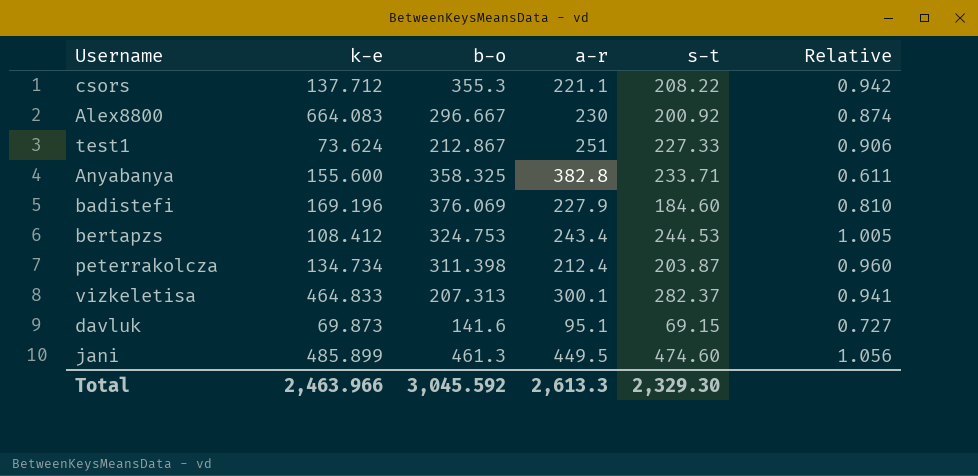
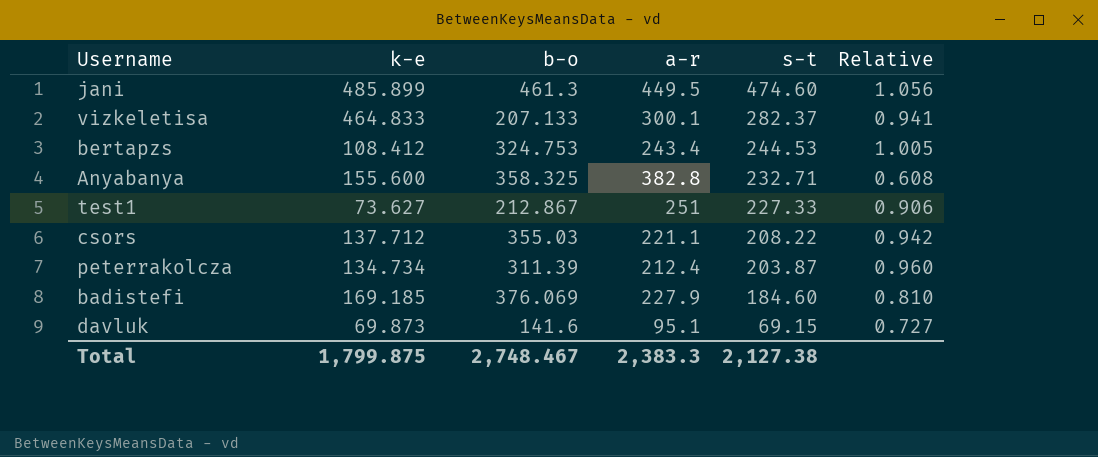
row order: none -> s-t descending
row Alex8800: 664.083 | 296.667 | 230 | 200.92 | 0.874 -> none
vizkeletisa | b-o: 207.313 -> 207.133
Anyabanya | s-t: 233.71 -> 232.71
Anyabanya | Relative: 0.611 -> 0.608
test1 | k-e: 73.624 -> 73.627
csors | b-o: 355.3 -> 355.03
peterrakolcza | b-o: 311.398 -> 311.39
badistefi | k-e: 169.196 -> 169.185
Total | k-e: 2,463.966 -> 1,799.875
Total | b-o: 3,045.592 -> 2,748.467
Total | a-r: 2,613.3 -> 2,383.3
Total | s-t: 2,329.30 -> 2,127.38

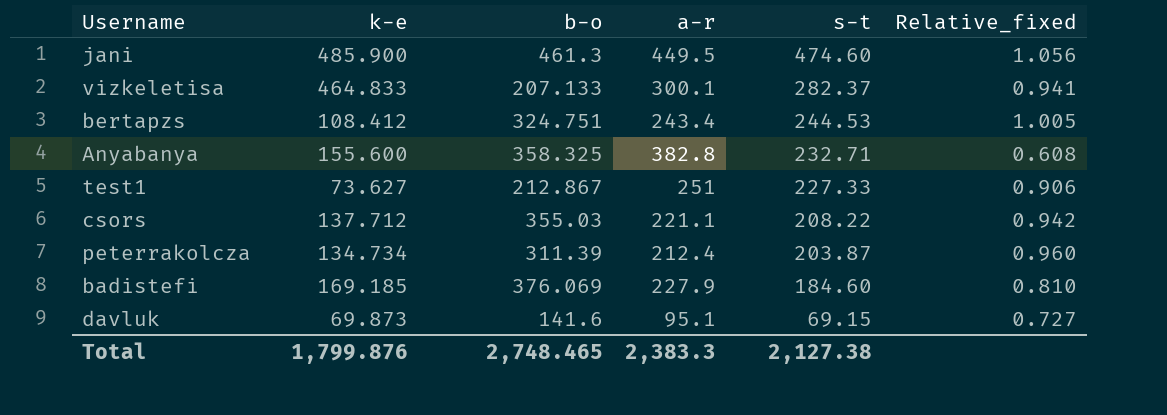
column name: Relative -> Relative_fixed
jani | k-e: 485.899 -> 485.900
bertapzs | b-o: 324.753 -> 324.751
Total | k-e: 1,799.875 -> 1,799.876
Total | b-o: 2,748.467 -> 2,748.465

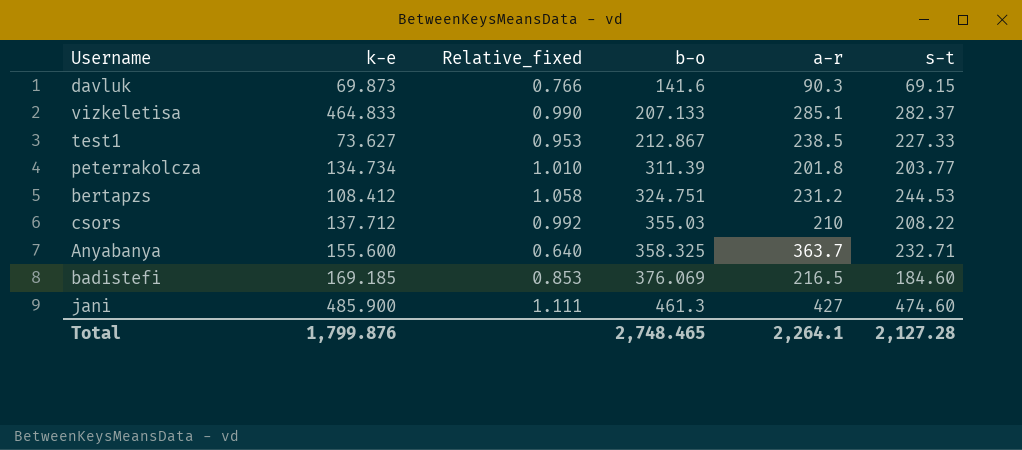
row order: s-t descending -> b-o ascending
column Relative_fixed | position: 6 -> 3
davluk | Relative_fixed: 0.727 -> 0.766
davluk | a-r: 95.1 -> 90.3
vizkeletisa | Relative_fixed: 0.941 -> 0.990
vizkeletisa | a-r: 300.1 -> 285.1
test1 | Relative_fixed: 0.906 -> 0.953
test1 | a-r: 251 -> 238.5
peterrakolcza | Relative_fixed: 0.960 -> 1.010
peterrakolcza | a-r: 212.4 -> 201.8
peterrakolcza | s-t: 203.87 -> 203.77
bertapzs | Relative_fixed: 1.005 -> 1.058
bertapzs | a-r: 243.4 -> 231.2
csors | Relative_fixed: 0.942 -> 0.992
csors | a-r: 221.1 -> 210
Anyabanya | Relative_fixed: 0.608 -> 0.640
Anyabanya | a-r: 382.8 -> 363.7
badistefi | Relative_fixed: 0.810 -> 0.853
badistefi | a-r: 227.9 -> 216.5
jani | Relative_fixed: 1.056 -> 1.111
jani | a-r: 449.5 -> 427
Total | a-r: 2,383.3 -> 2,264.1
Total | s-t: 2,127.38 -> 2,127.28

